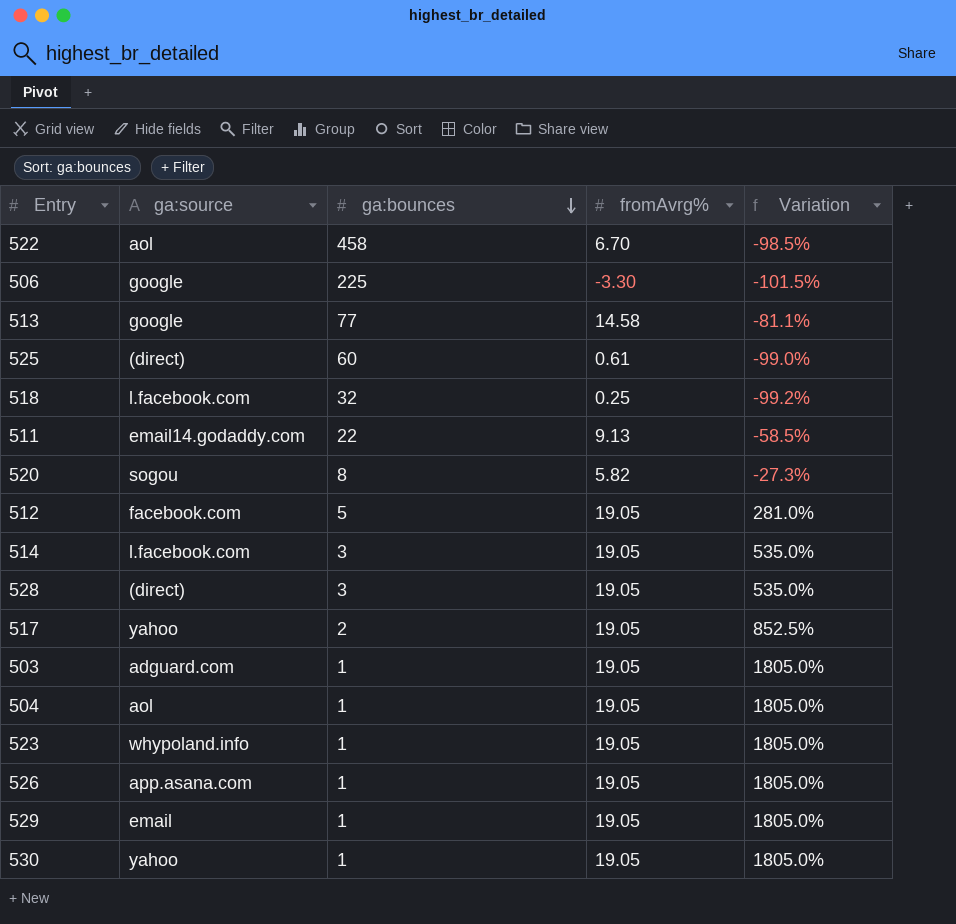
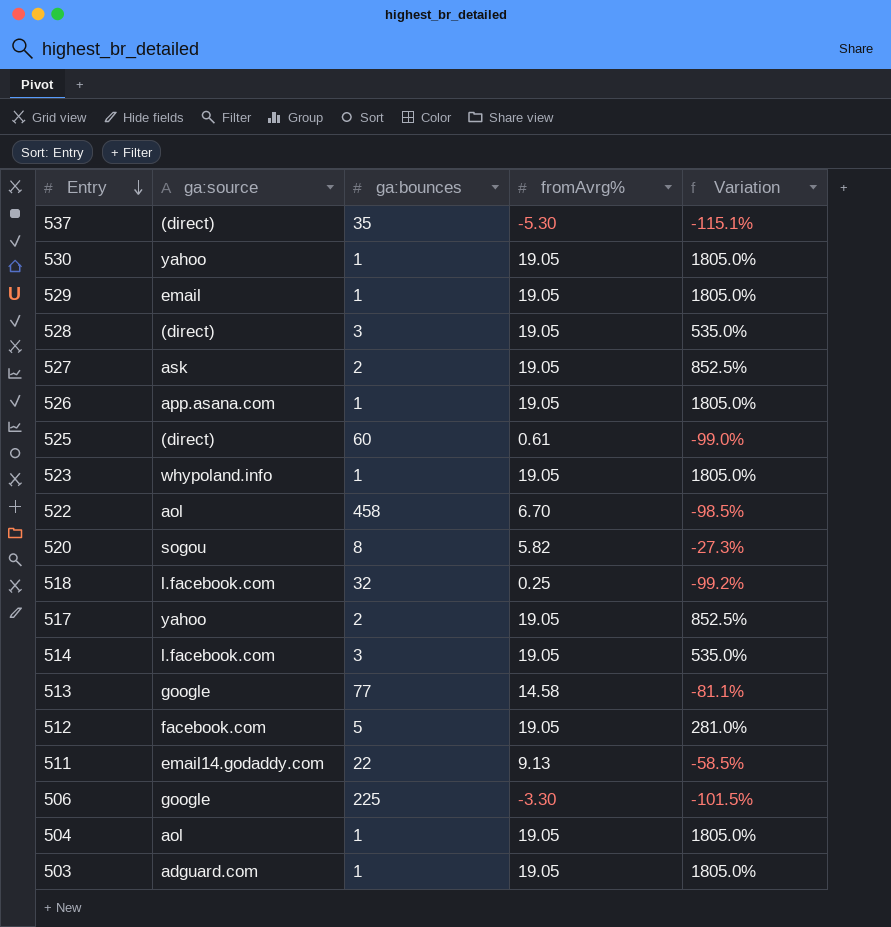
row order: ga:bounces descending -> Entry descending
row 537: none -> (direct) | 35 | -5.30 | -115.1%
row 527: none -> ask | 2 | 19.05 | 852.5%

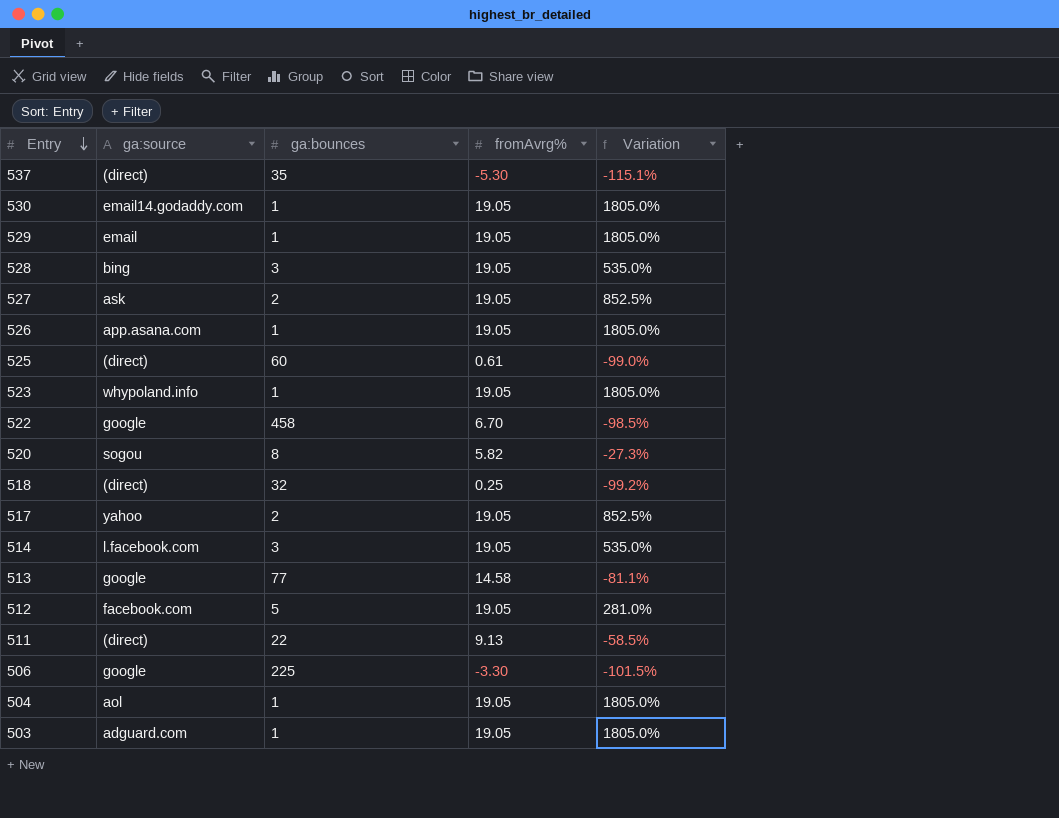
530 | ga:source: yahoo -> email14.godaddy.com
528 | ga:source: (direct) -> bing
522 | ga:source: aol -> google
518 | ga:source: l.facebook.com -> (direct)
511 | ga:source: email14.godaddy.com -> (direct)

